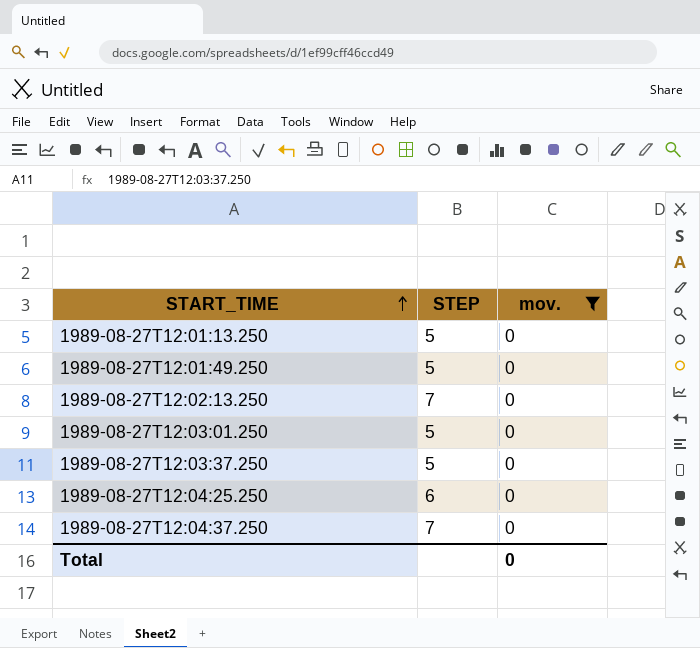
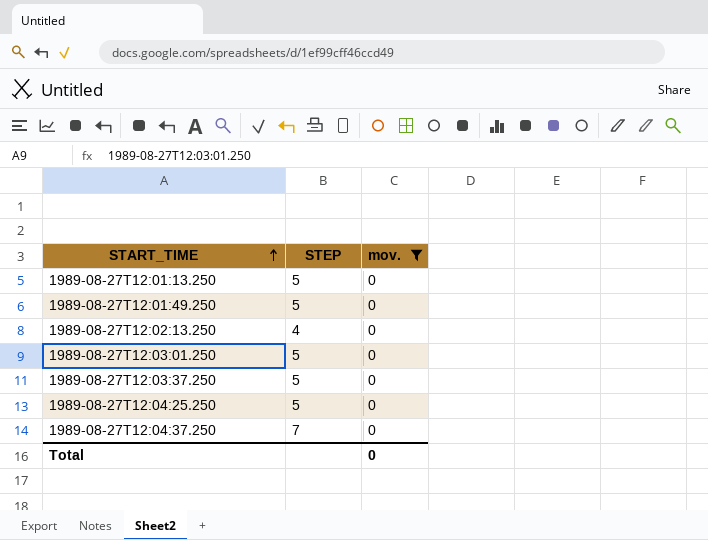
1989-08-27T12:02:13.250 | STEP: 7 -> 4
1989-08-27T12:04:25.250 | STEP: 6 -> 5

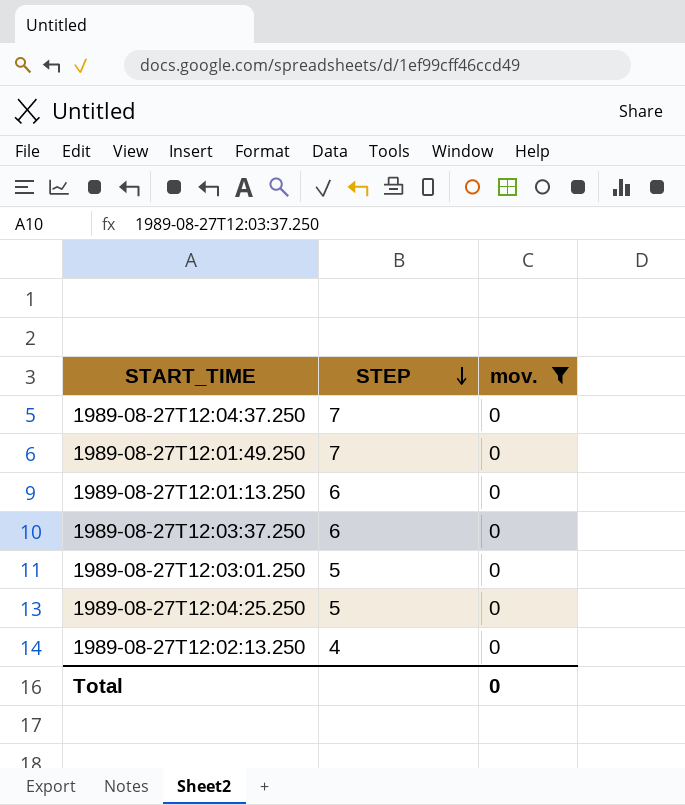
row order: START_TIME ascending -> STEP descending
1989-08-27T12:01:49.250 | STEP: 5 -> 7
1989-08-27T12:01:13.250 | STEP: 5 -> 6
1989-08-27T12:03:37.250 | STEP: 5 -> 6

